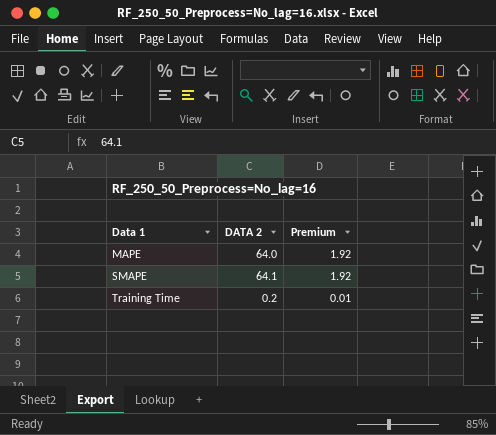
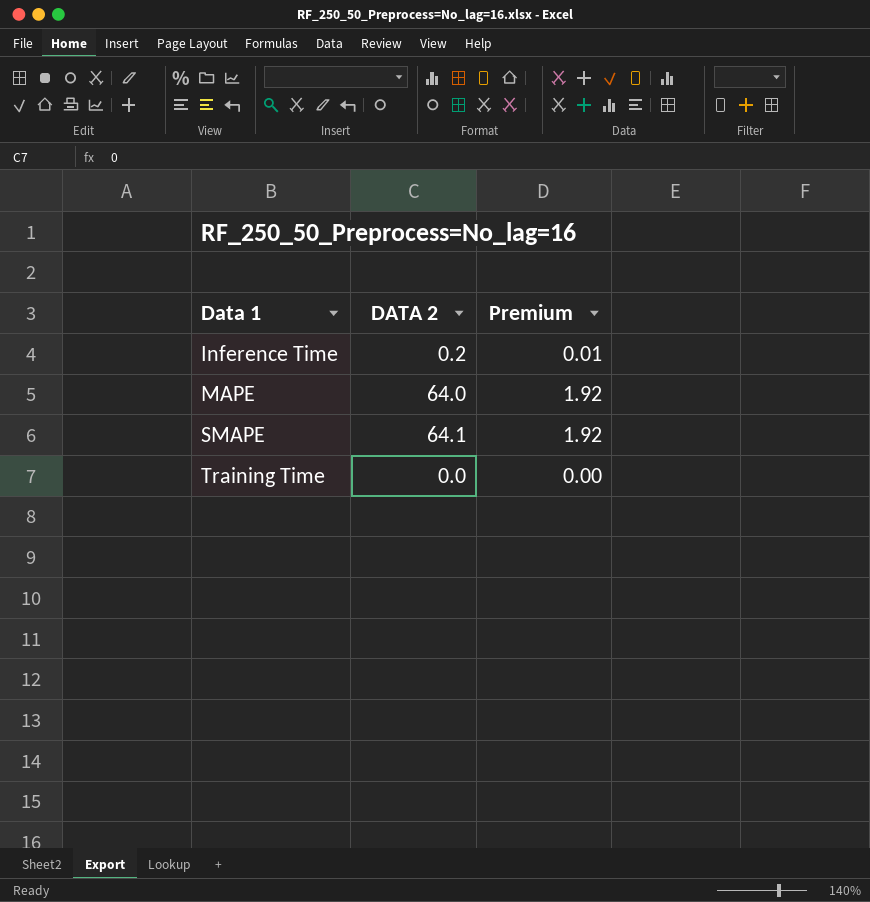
row Inference Time: none -> 0.2 | 0.01
Training Time | DATA 2: 0.2 -> 0.0
Training Time | Premium: 0.01 -> 0.00

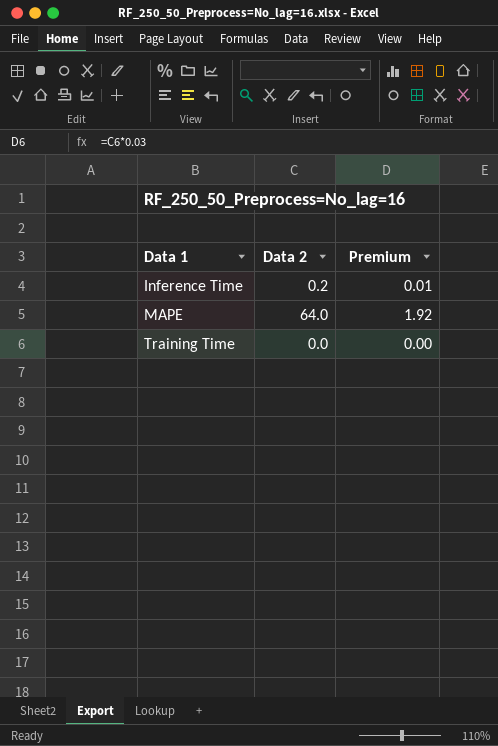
column name: DATA 2 -> Data 2
row SMAPE: 64.1 | 1.92 -> none

